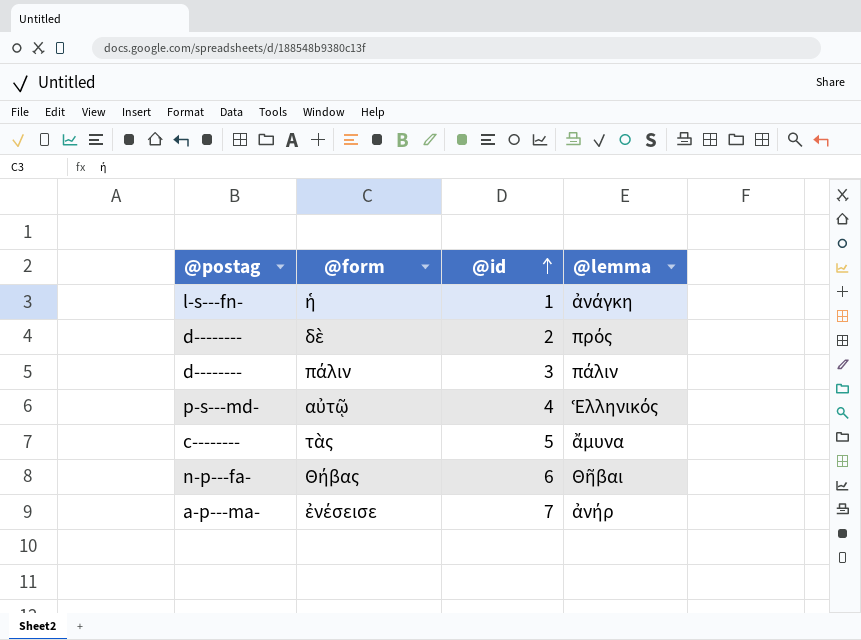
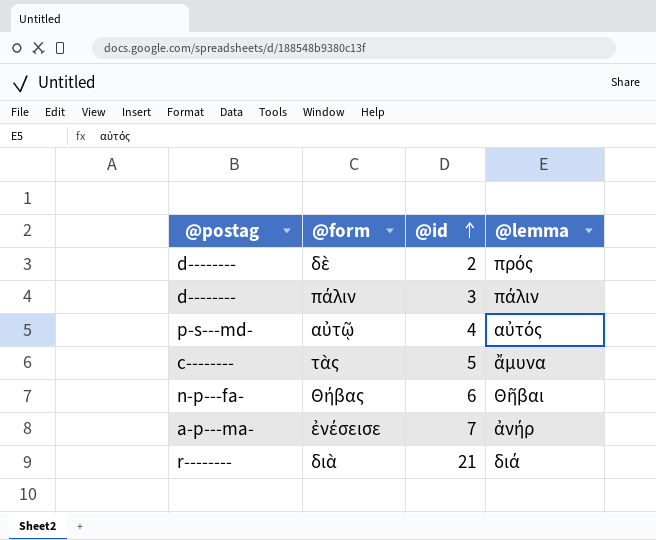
row ἡ: l-s---fn- | 1 | ἀνάγκη -> none
αὐτῷ | @lemma: Ἑλληνικός -> αὐτός
row διὰ: none -> r-------- | 21 | διά

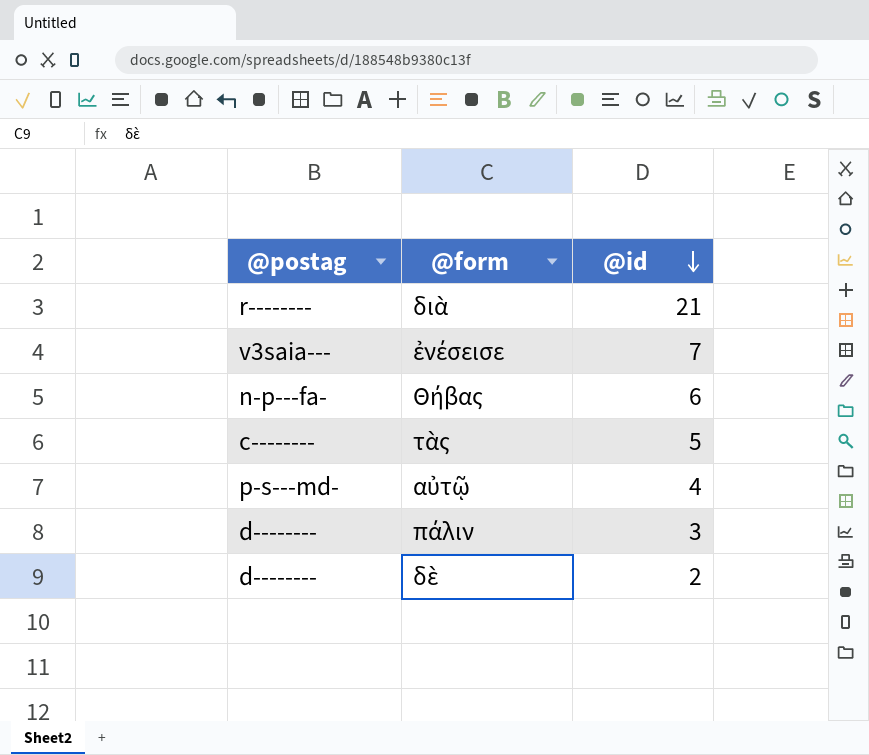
row order: @id ascending -> @id descending
column @lemma | position: 4 -> none
ἐνέσεισε | @postag: a-p---ma- -> v3saia---

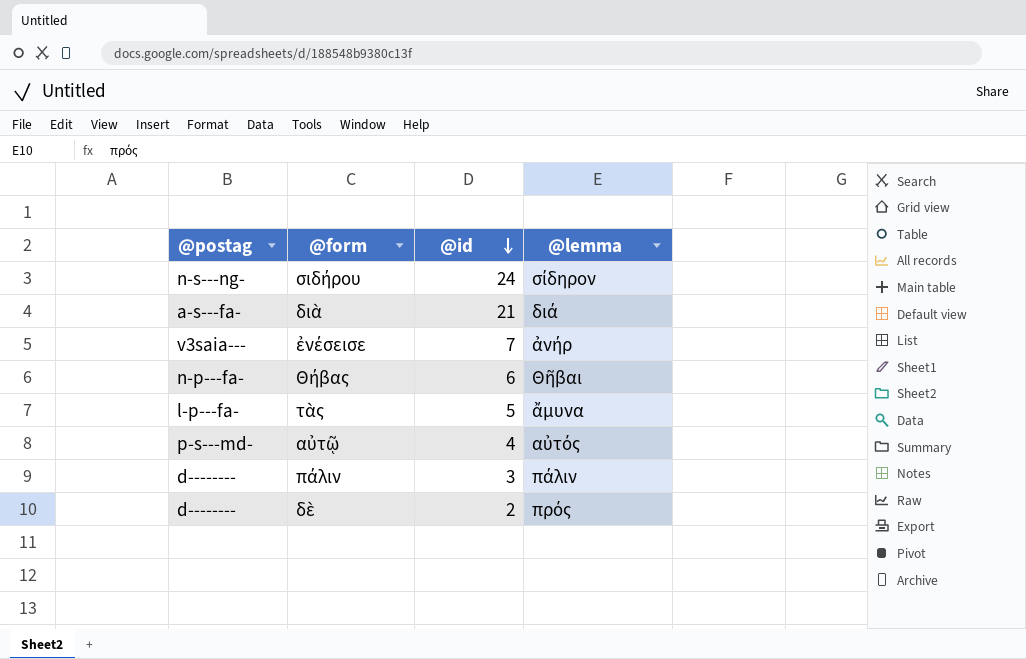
column @lemma | position: none -> 4
row σιδήρου: none -> n-s---ng- | 24 | σίδηρον
διὰ | @postag: r-------- -> a-s---fa-
τὰς | @postag: c-------- -> l-p---fa-

